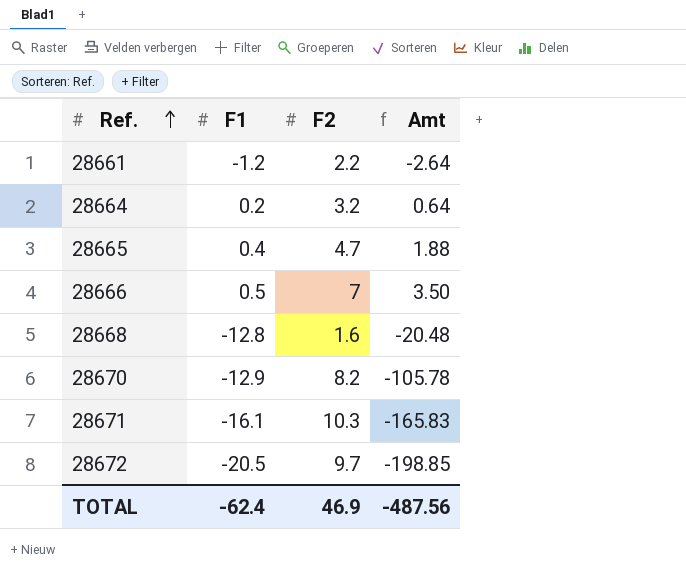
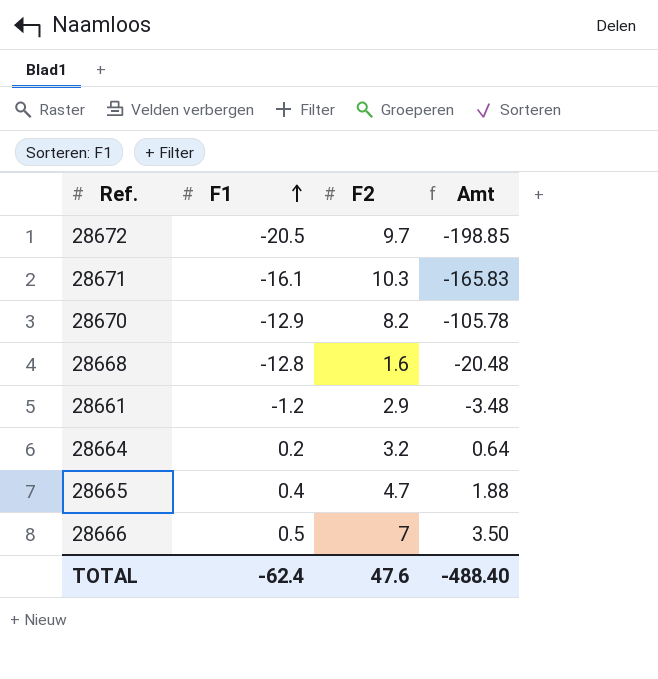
row order: Ref. ascending -> F1 ascending
28661 | F2: 2.2 -> 2.9
28661 | Amt: -2.64 -> -3.48
TOTAL | F2: 46.9 -> 47.6
TOTAL | Amt: -487.56 -> -488.40

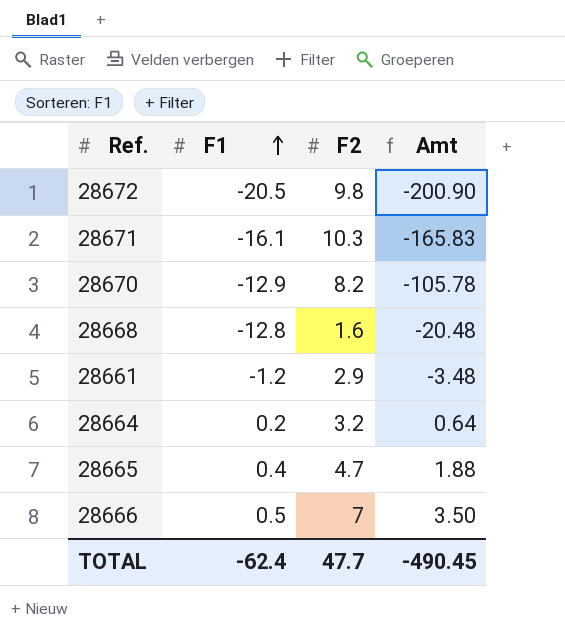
28672 | F2: 9.7 -> 9.8
28672 | Amt: -198.85 -> -200.90
TOTAL | F2: 47.6 -> 47.7
TOTAL | Amt: -488.40 -> -490.45

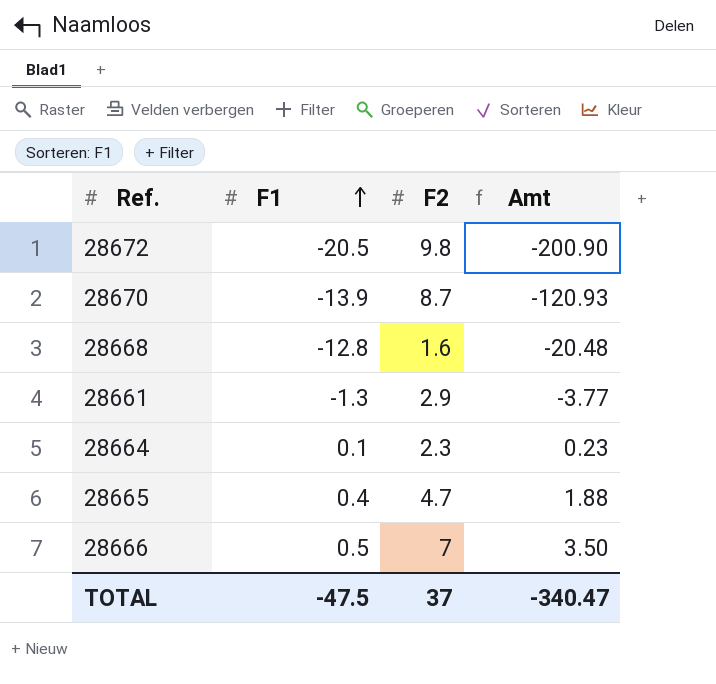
row 28671: -16.1 | 10.3 | -165.83 -> none
28670 | F1: -12.9 -> -13.9
28670 | F2: 8.2 -> 8.7
28670 | Amt: -105.78 -> -120.93
28661 | F1: -1.2 -> -1.3
28661 | Amt: -3.48 -> -3.77
28664 | F1: 0.2 -> 0.1
28664 | F2: 3.2 -> 2.3
28664 | Amt: 0.64 -> 0.23
TOTAL | F1: -62.4 -> -47.5
TOTAL | F2: 47.7 -> 37
TOTAL | Amt: -490.45 -> -340.47

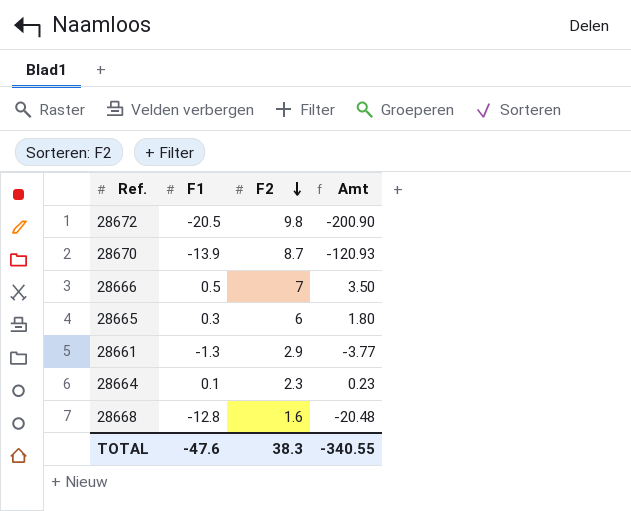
row order: F1 ascending -> F2 descending
28665 | F1: 0.4 -> 0.3
28665 | F2: 4.7 -> 6
28665 | Amt: 1.88 -> 1.80
TOTAL | F1: -47.5 -> -47.6
TOTAL | F2: 37 -> 38.3
TOTAL | Amt: -340.47 -> -340.55

